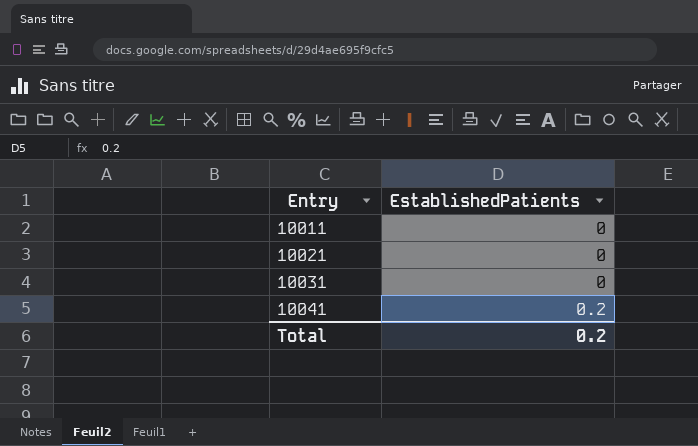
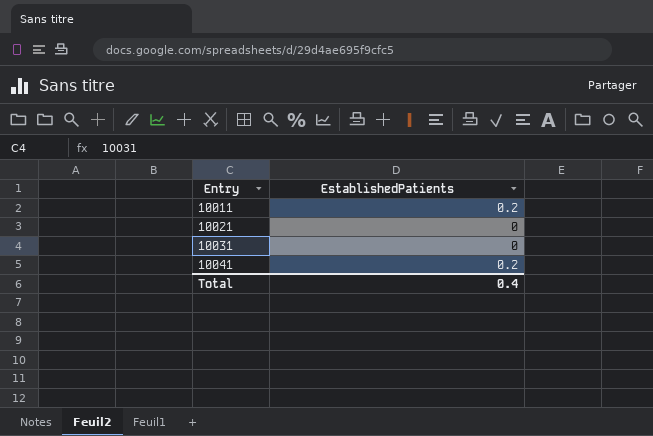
10011 | EstablishedPatients: 0 -> 0.2
Total | EstablishedPatients: 0.2 -> 0.4

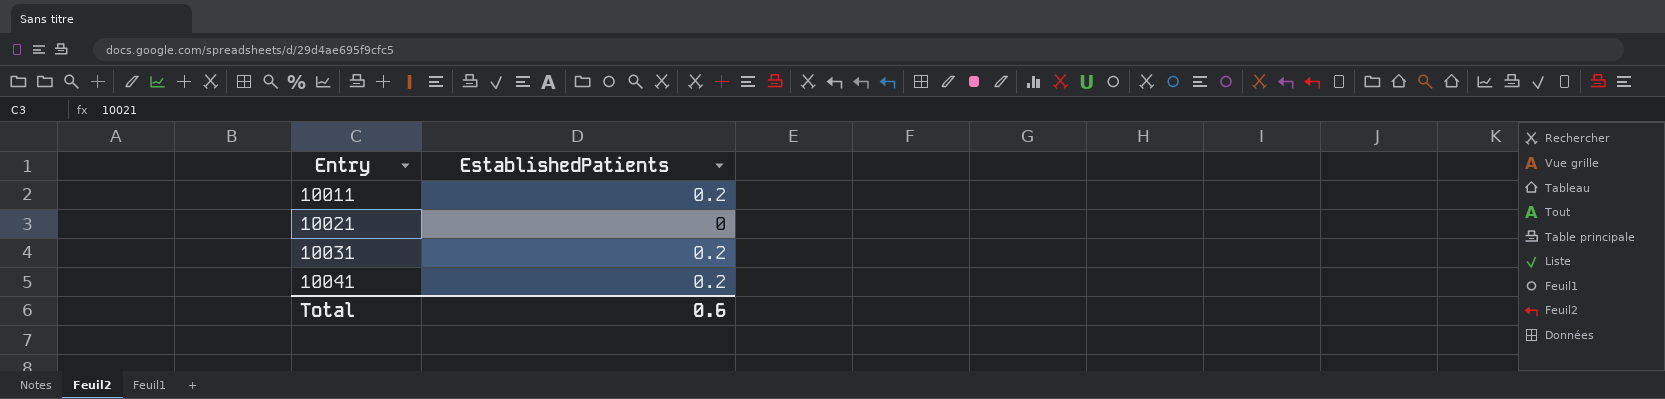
10031 | EstablishedPatients: 0 -> 0.2
Total | EstablishedPatients: 0.4 -> 0.6

